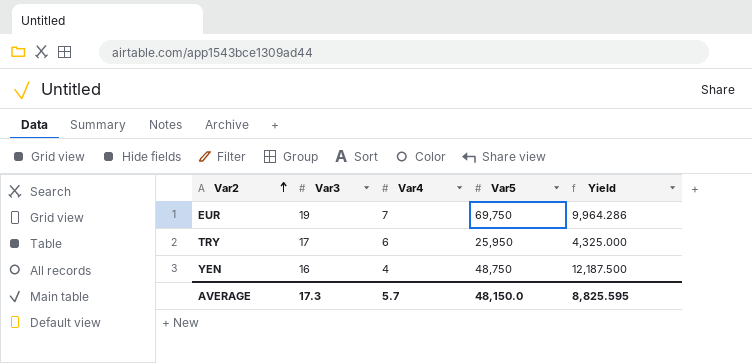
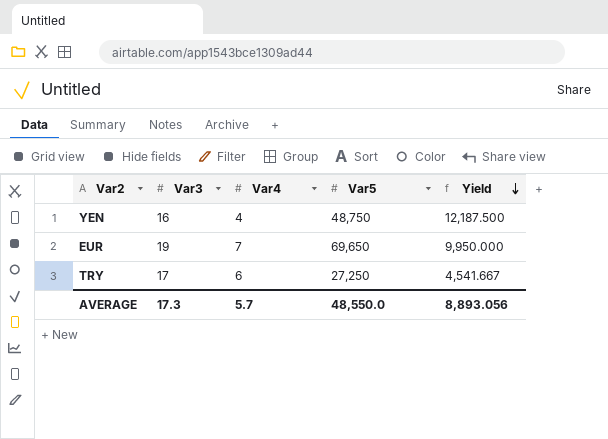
row order: Var2 ascending -> Yield descending
EUR | Var5: 69,750 -> 69,650
EUR | Yield: 9,964.286 -> 9,950.000
TRY | Var5: 25,950 -> 27,250
TRY | Yield: 4,325.000 -> 4,541.667
AVERAGE | Var5: 48,150.0 -> 48,550.0
AVERAGE | Yield: 8,825.595 -> 8,893.056

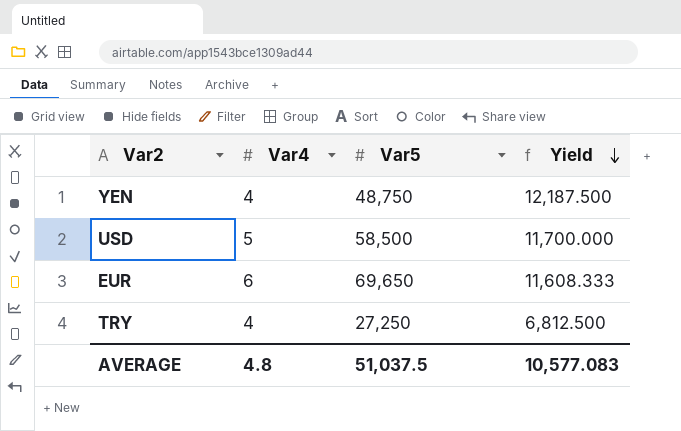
column Var3 | position: 2 -> none
row USD: none -> 5 | 58,500 | 11,700.000
EUR | Var4: 7 -> 6
EUR | Yield: 9,950.000 -> 11,608.333
TRY | Var4: 6 -> 4
TRY | Yield: 4,541.667 -> 6,812.500
AVERAGE | Var4: 5.7 -> 4.8
AVERAGE | Var5: 48,550.0 -> 51,037.5
AVERAGE | Yield: 8,893.056 -> 10,577.083

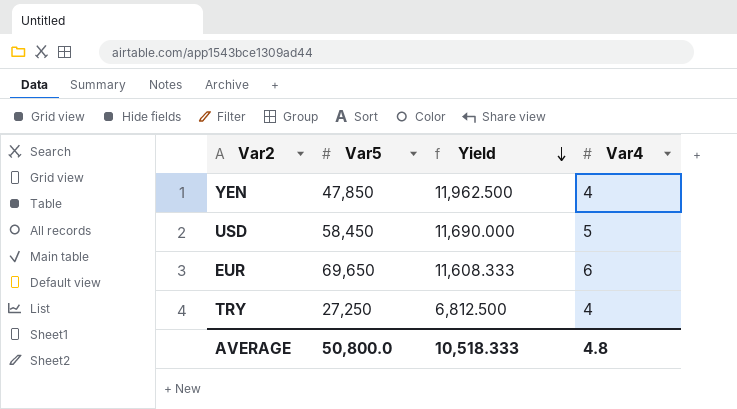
column Var4 | position: 2 -> 4
YEN | Var5: 48,750 -> 47,850
YEN | Yield: 12,187.500 -> 11,962.500
USD | Var5: 58,500 -> 58,450
USD | Yield: 11,700.000 -> 11,690.000
AVERAGE | Var5: 51,037.5 -> 50,800.0
AVERAGE | Yield: 10,577.083 -> 10,518.333

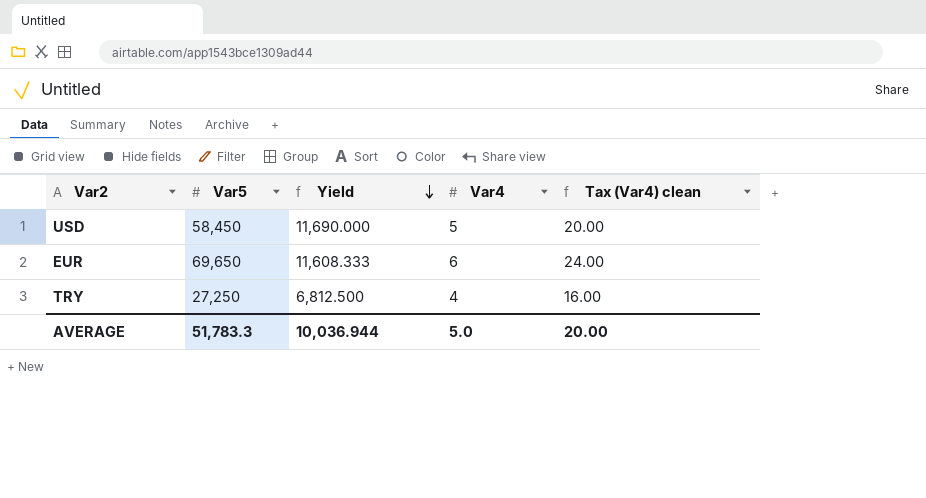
column Tax (Var4) clean | formula: none -> [Var4] * 4
row YEN: 47,850 | 11,962.500 | 4 -> none
AVERAGE | Var5: 50,800.0 -> 51,783.3
AVERAGE | Yield: 10,518.333 -> 10,036.944
AVERAGE | Var4: 4.8 -> 5.0

